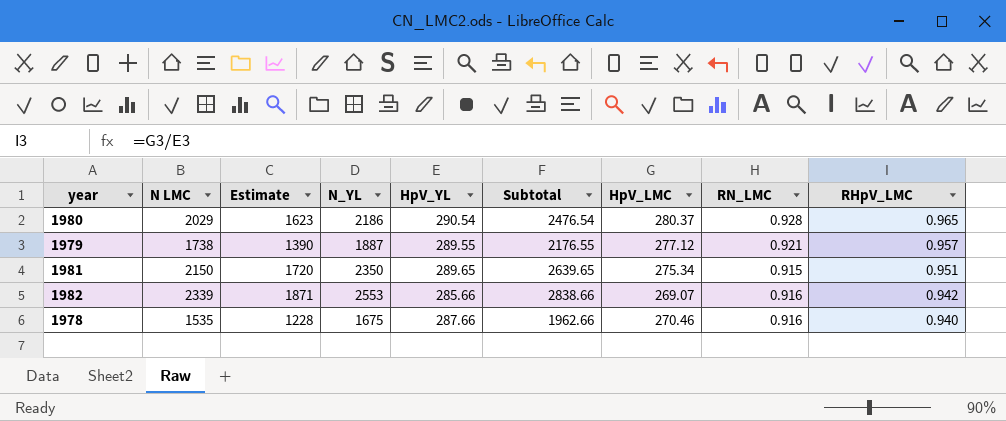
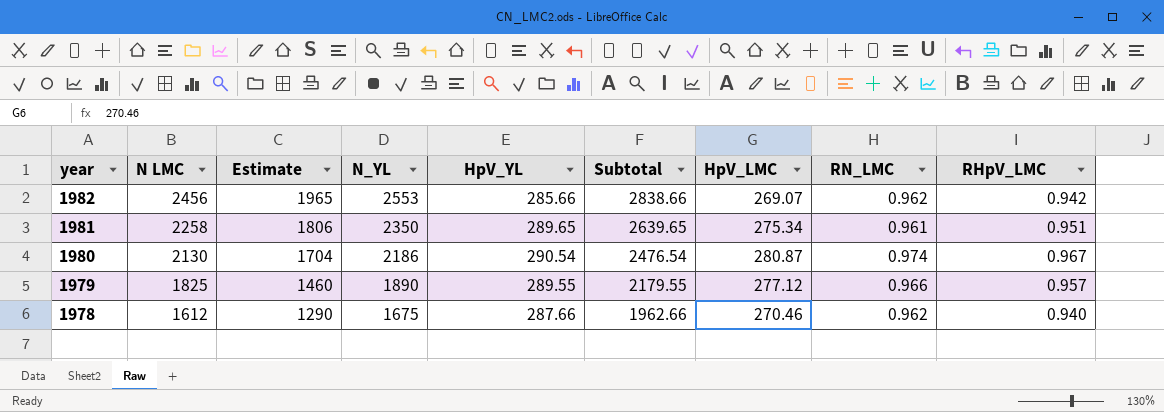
row order: RHpV_LMC descending -> year descending
1982 | N LMC: 2339 -> 2456
1982 | Estimate: 1871 -> 1965
1982 | RN_LMC: 0.916 -> 0.962
1981 | N LMC: 2150 -> 2258
1981 | Estimate: 1720 -> 1806
1981 | RN_LMC: 0.915 -> 0.961
1980 | N LMC: 2029 -> 2130
1980 | Estimate: 1623 -> 1704
1980 | HpV_LMC: 280.37 -> 280.87
1980 | RN_LMC: 0.928 -> 0.974
1980 | RHpV_LMC: 0.965 -> 0.967
1979 | N LMC: 1738 -> 1825
1979 | Estimate: 1390 -> 1460
1979 | N_YL: 1887 -> 1890
1979 | Subtotal: 2176.55 -> 2179.55
1979 | RN_LMC: 0.921 -> 0.966
1978 | N LMC: 1535 -> 1612
1978 | Estimate: 1228 -> 1290
1978 | RN_LMC: 0.916 -> 0.962

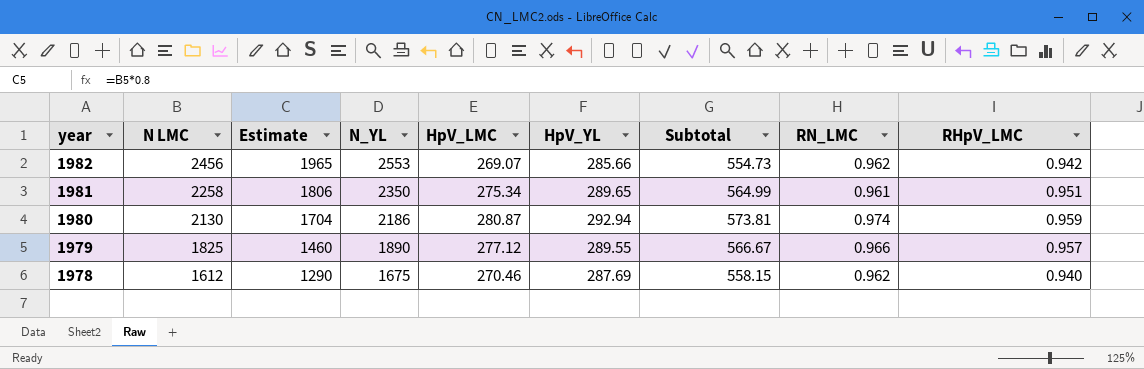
column HpV_LMC | position: 7 -> 5
column Subtotal | formula: [N_YL] + [HpV_YL] -> [HpV_LMC] + [HpV_YL]
1980 | HpV_YL: 290.54 -> 292.94
1980 | RHpV_LMC: 0.967 -> 0.959
1978 | HpV_YL: 287.66 -> 287.69

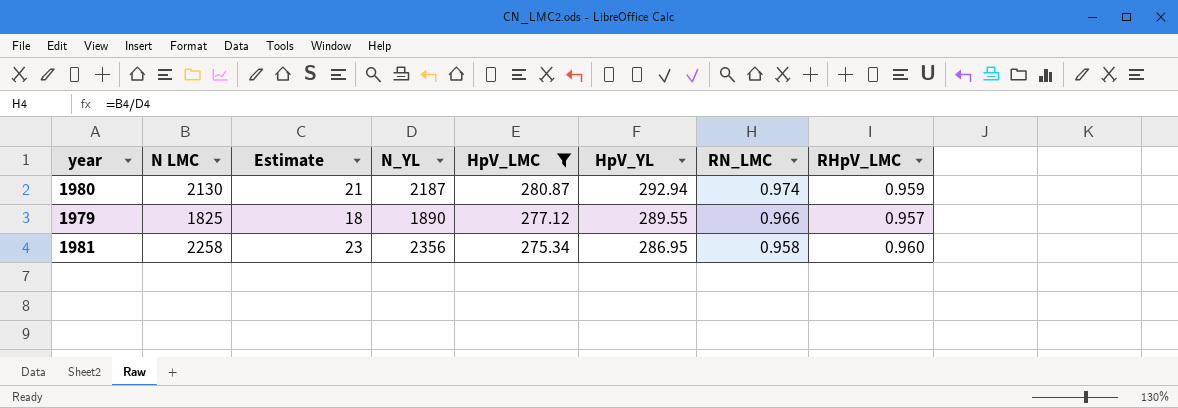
filter: none -> HpV_LMC >= 275.34
row order: year descending -> HpV_LMC descending
column Subtotal | formula: [HpV_LMC] + [HpV_YL] -> none
column Estimate | formula: [N LMC] * 0.8 -> [N LMC] * 0.01
1980 | N_YL: 2186 -> 2187
1981 | N_YL: 2350 -> 2356
1981 | HpV_YL: 289.65 -> 286.95
1981 | RN_LMC: 0.961 -> 0.958
1981 | RHpV_LMC: 0.951 -> 0.960

